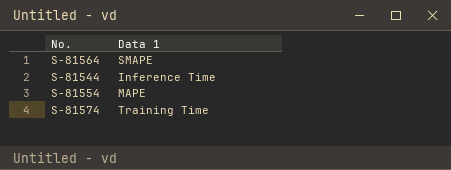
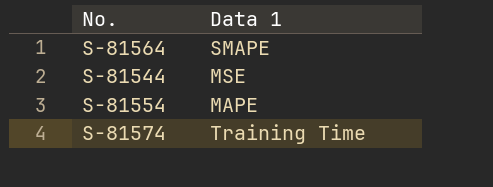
S-81544 | Data 1: Inference Time -> MSE

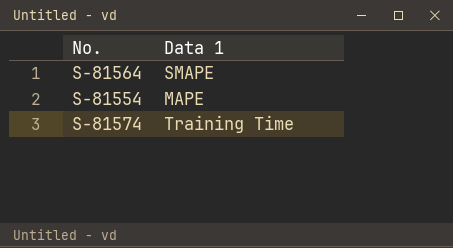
row S-81544: MSE -> none

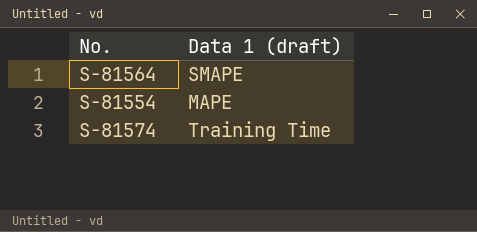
column name: Data 1 -> Data 1 (draft)

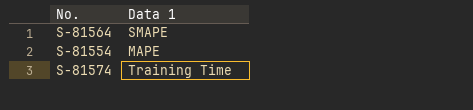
column name: Data 1 (draft) -> Data 1

